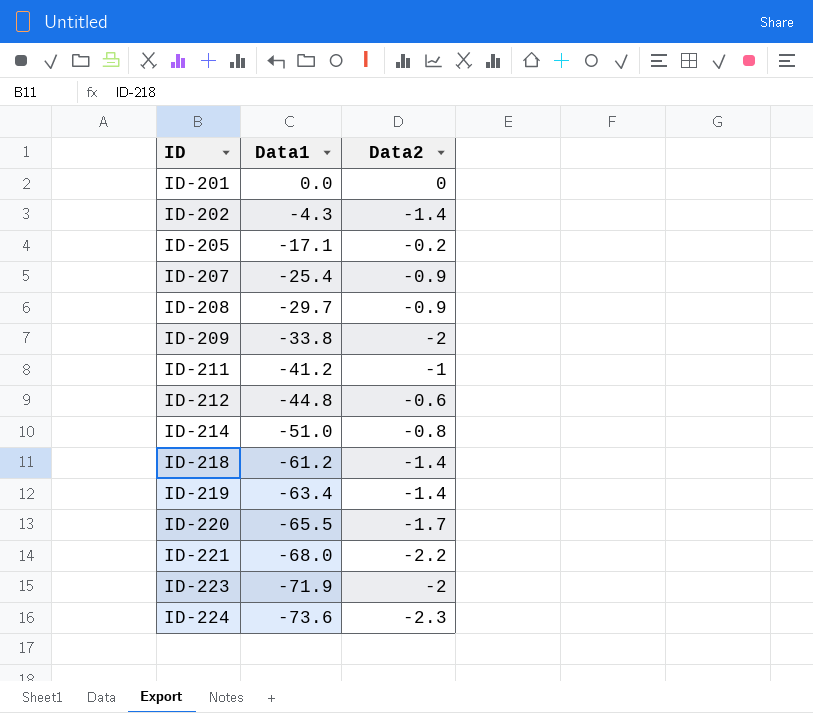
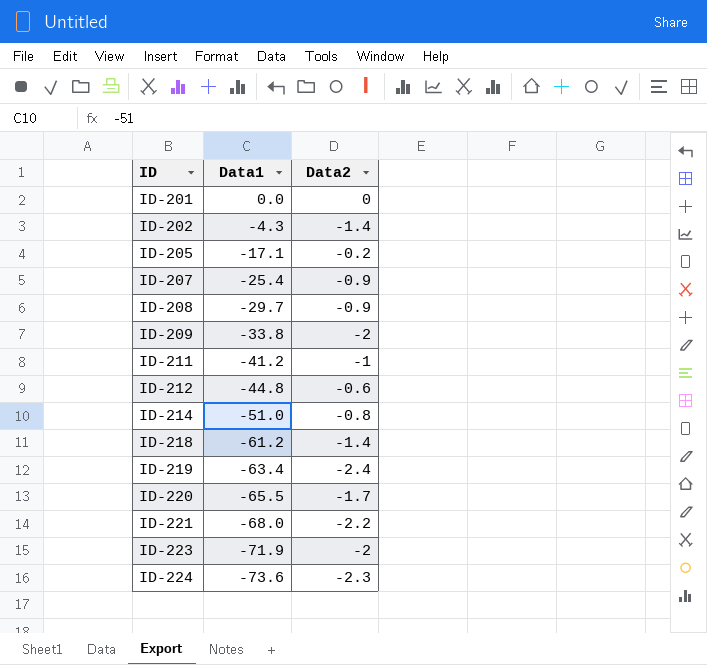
ID-219 | Data2: -1.4 -> -2.4

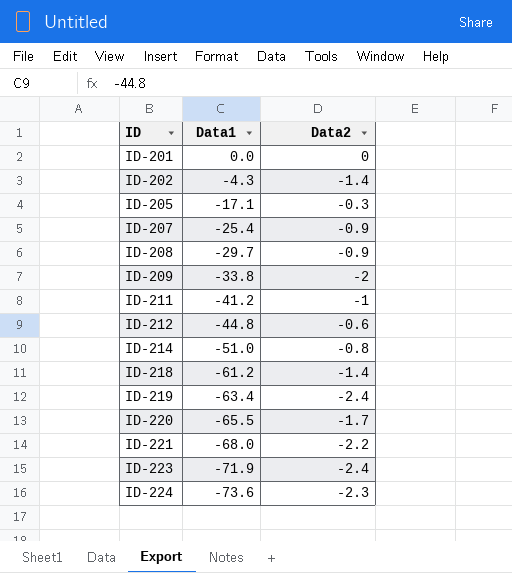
ID-205 | Data2: -0.2 -> -0.3
ID-223 | Data2: -2 -> -2.4

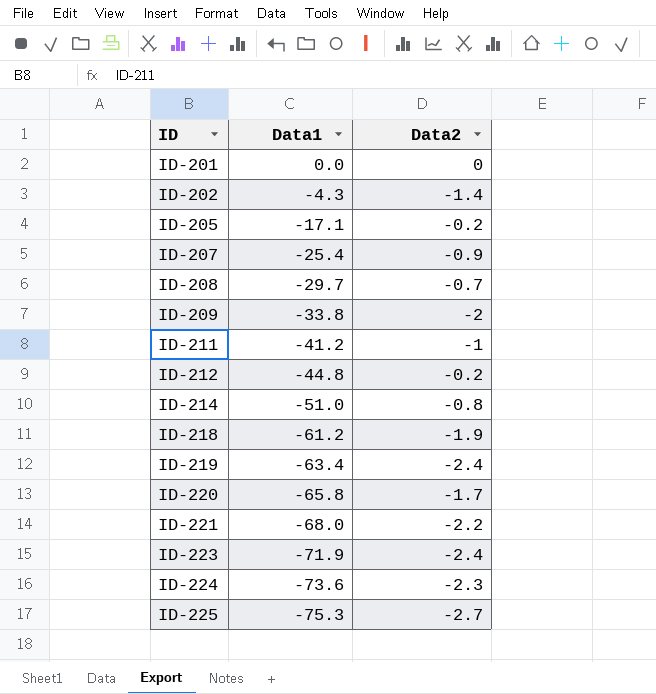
ID-205 | Data2: -0.3 -> -0.2
ID-208 | Data2: -0.9 -> -0.7
ID-212 | Data2: -0.6 -> -0.2
ID-218 | Data2: -1.4 -> -1.9
ID-220 | Data1: -65.5 -> -65.8
row ID-225: none -> -75.3 | -2.7

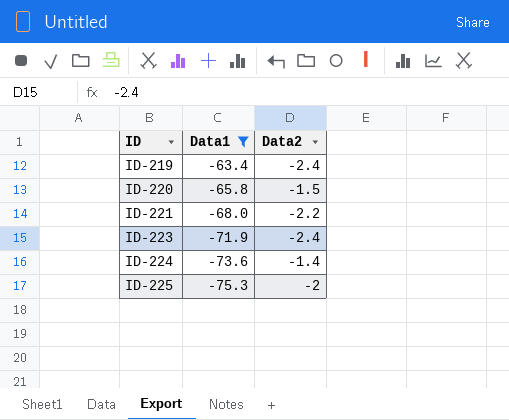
filter: none -> Data1 <= -63.4
ID-220 | Data2: -1.7 -> -1.5
ID-224 | Data2: -2.3 -> -1.4
ID-225 | Data2: -2.7 -> -2

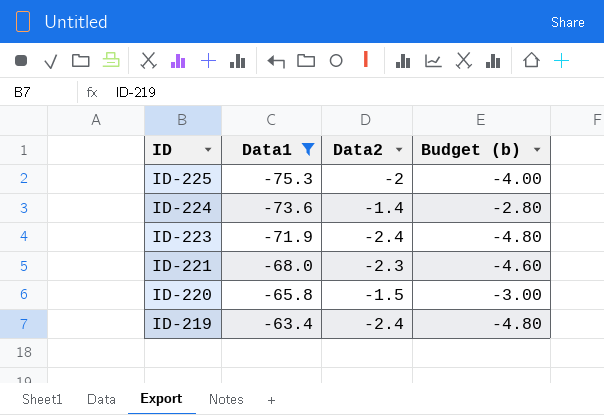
row order: ID ascending -> ID descending
column Budget (b) | formula: none -> [Data2] * 2
ID-221 | Data2: -2.2 -> -2.3

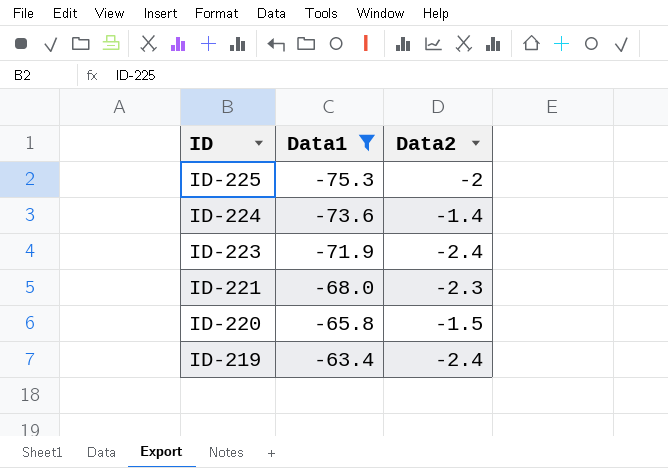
column Budget (b) | formula: [Data2] * 2 -> none

